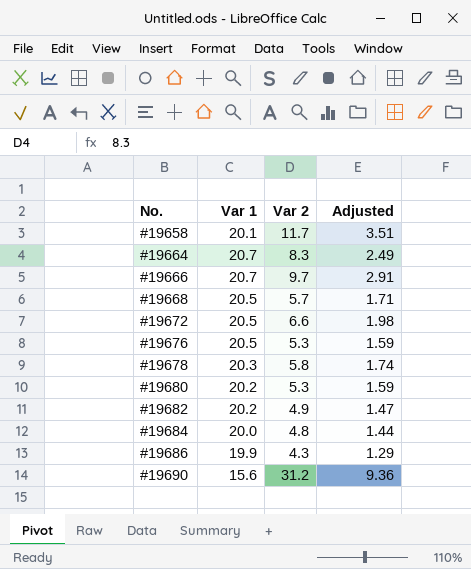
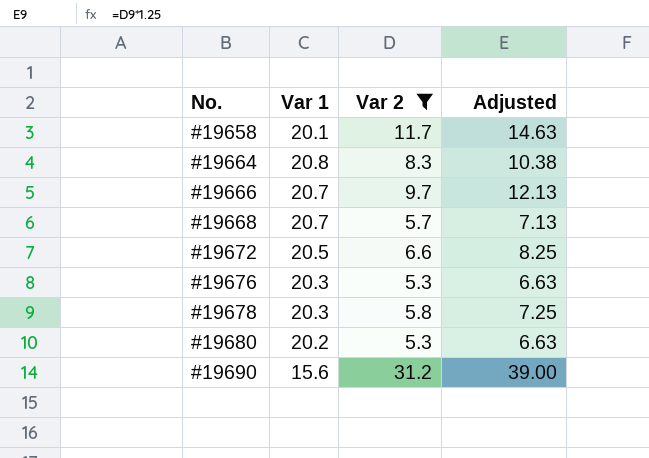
filter: none -> Var 2 >= 5.3
column Adjusted | formula: [Var 2] * 0.3 -> [Var 2] * 1.25
#19664 | Var 1: 20.7 -> 20.8
#19668 | Var 1: 20.5 -> 20.7
#19676 | Var 1: 20.5 -> 20.3

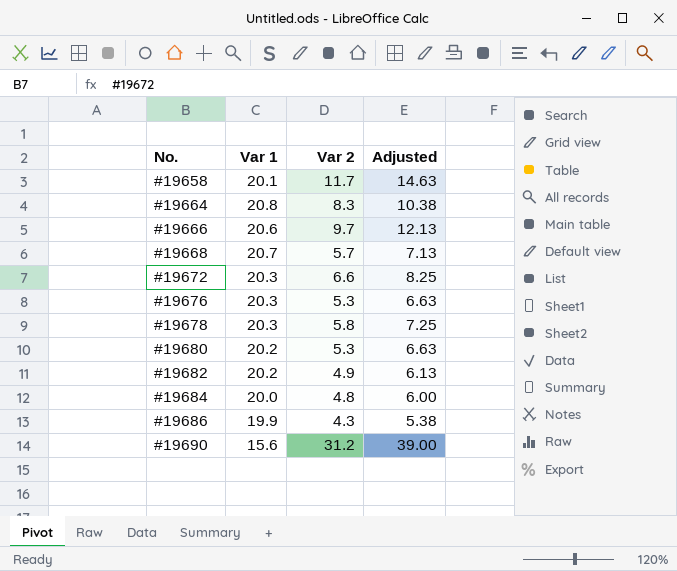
filter: Var 2 >= 5.3 -> none
#19666 | Var 1: 20.7 -> 20.6
#19672 | Var 1: 20.5 -> 20.3

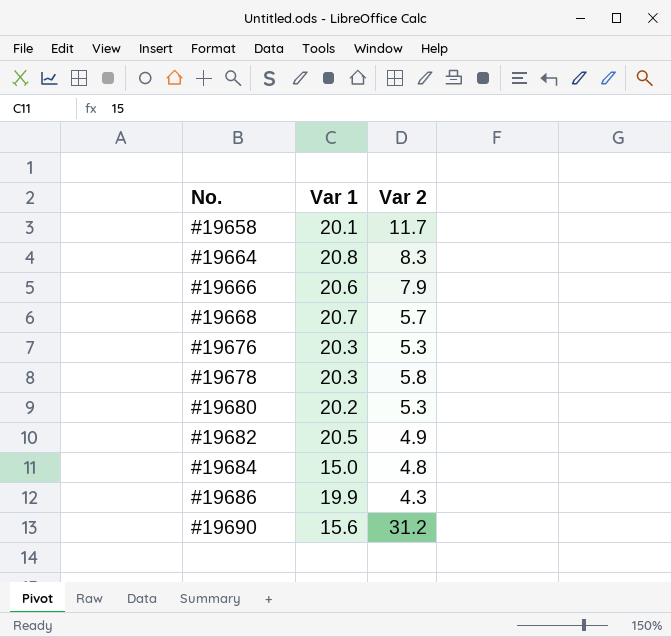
column Adjusted | formula: [Var 2] * 1.25 -> none
row #19672: 20.3 | 6.6 | 8.25 -> none
#19666 | Var 2: 9.7 -> 7.9
#19682 | Var 1: 20.2 -> 20.5
#19684 | Var 1: 20.0 -> 15.0

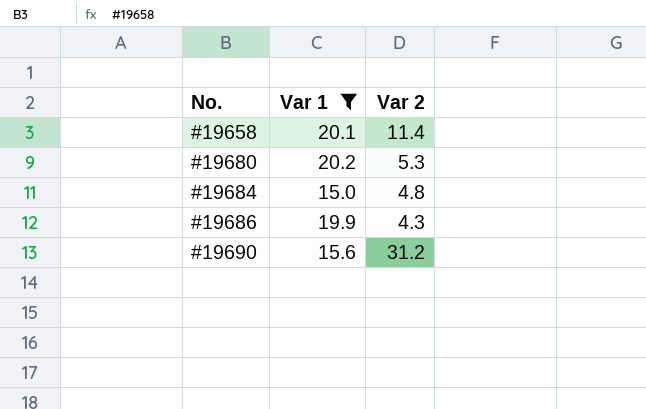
filter: none -> Var 1 <= 20.2
#19658 | Var 2: 11.7 -> 11.4

